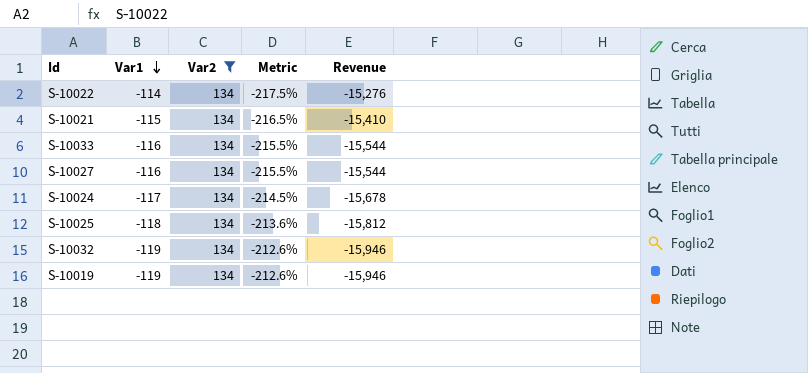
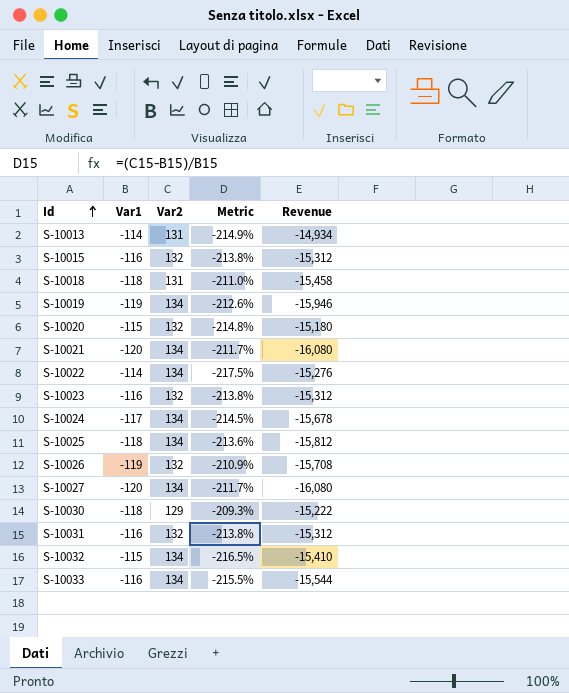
filter: Var2 = 134 -> none
row order: Var1 descending -> Id ascending
S-10021 | Var1: -115 -> -120
S-10021 | Metric: -216.5% -> -211.7%
S-10021 | Revenue: -15,410 -> -16,080
S-10027 | Var1: -116 -> -120
S-10027 | Metric: -215.5% -> -211.7%
S-10027 | Revenue: -15,544 -> -16,080
S-10032 | Var1: -119 -> -115
S-10032 | Metric: -212.6% -> -216.5%
S-10032 | Revenue: -15,946 -> -15,410

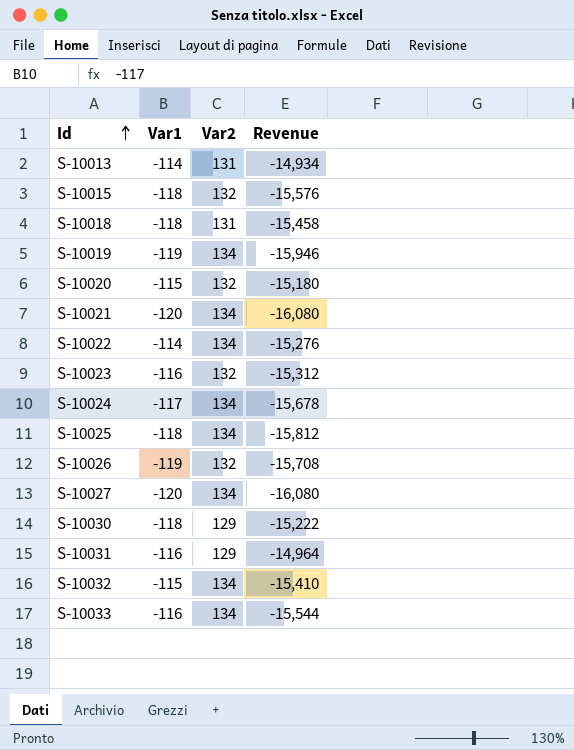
column Metric | formula: ([Var2] - [Var1]) / [Var1] -> none
S-10015 | Var1: -116 -> -118
S-10015 | Revenue: -15,312 -> -15,576
S-10031 | Var2: 132 -> 129
S-10031 | Revenue: -15,312 -> -14,964

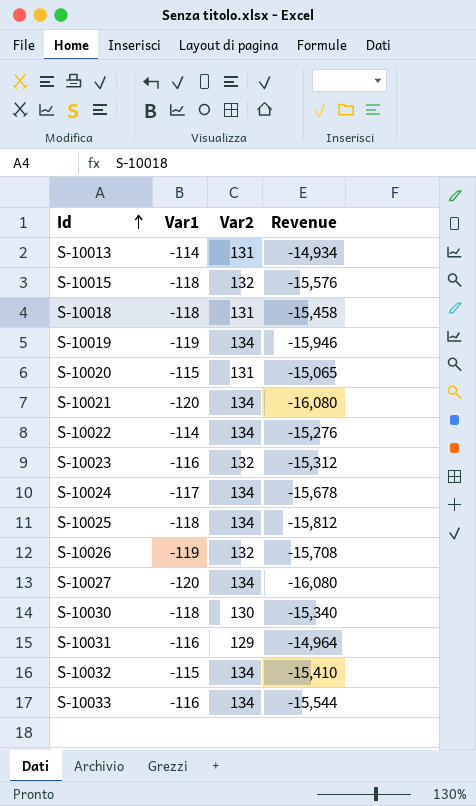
S-10020 | Var2: 132 -> 131
S-10020 | Revenue: -15,180 -> -15,065
S-10030 | Var2: 129 -> 130
S-10030 | Revenue: -15,222 -> -15,340

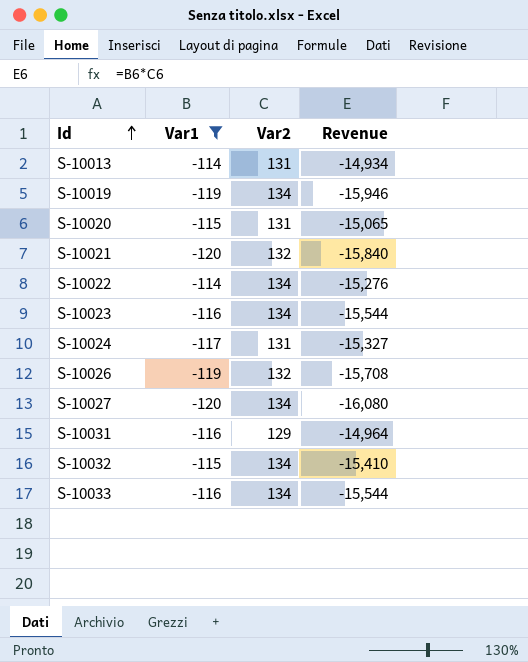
filter: none -> Var1 != -118
S-10021 | Var2: 134 -> 132
S-10021 | Revenue: -16,080 -> -15,840
S-10023 | Var2: 132 -> 134
S-10023 | Revenue: -15,312 -> -15,544
S-10024 | Var2: 134 -> 131
S-10024 | Revenue: -15,678 -> -15,327

